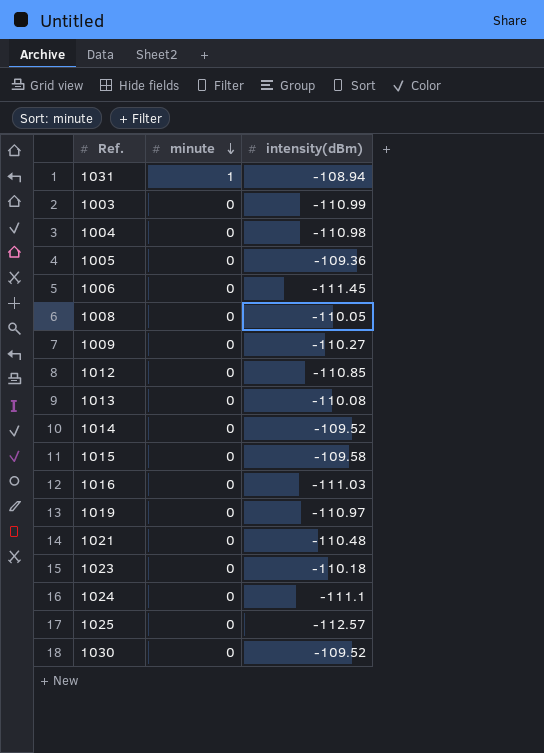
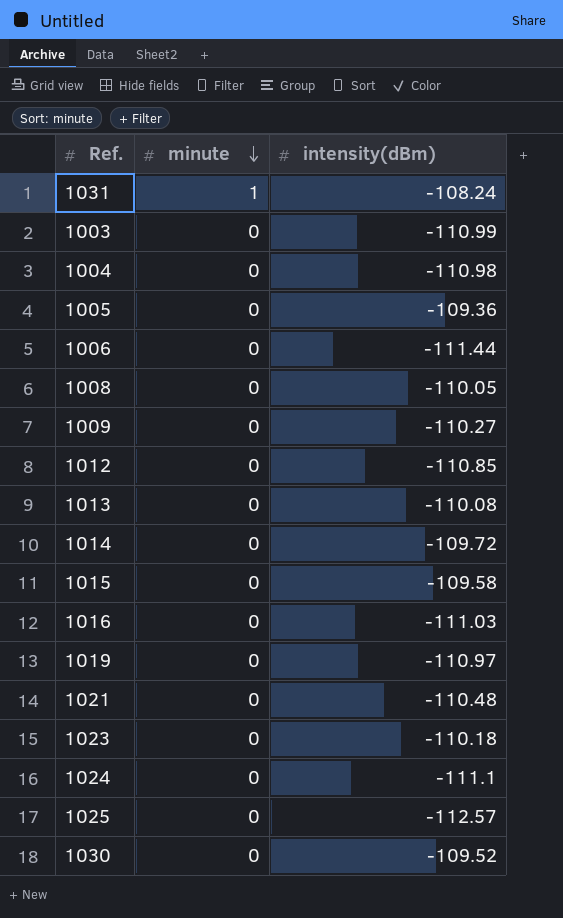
1031 | intensity(dBm): -108.94 -> -108.24
1006 | intensity(dBm): -111.45 -> -111.44
1014 | intensity(dBm): -109.52 -> -109.72

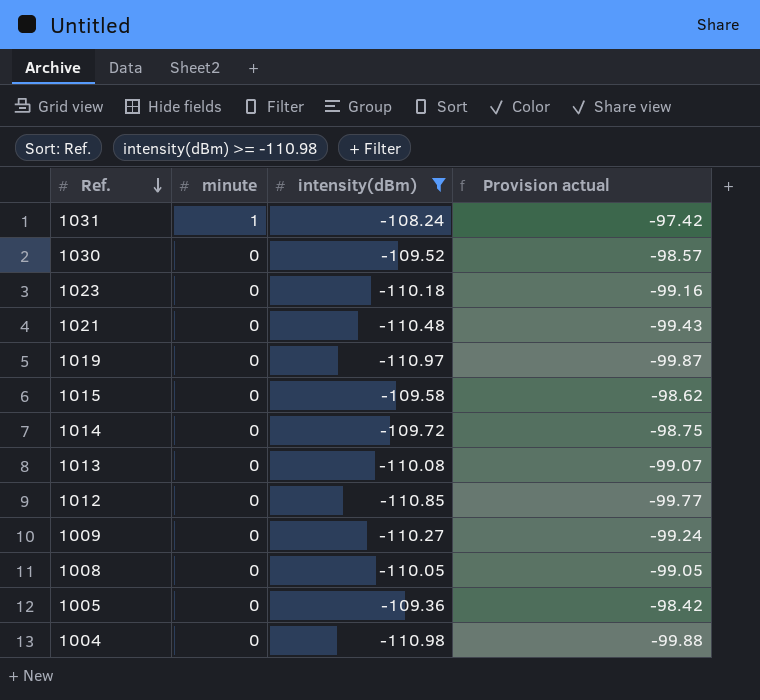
filter: none -> intensity(dBm) >= -110.98
row order: minute descending -> Ref. descending
column Provision actual | formula: none -> [intensity(dBm)] * 0.9

